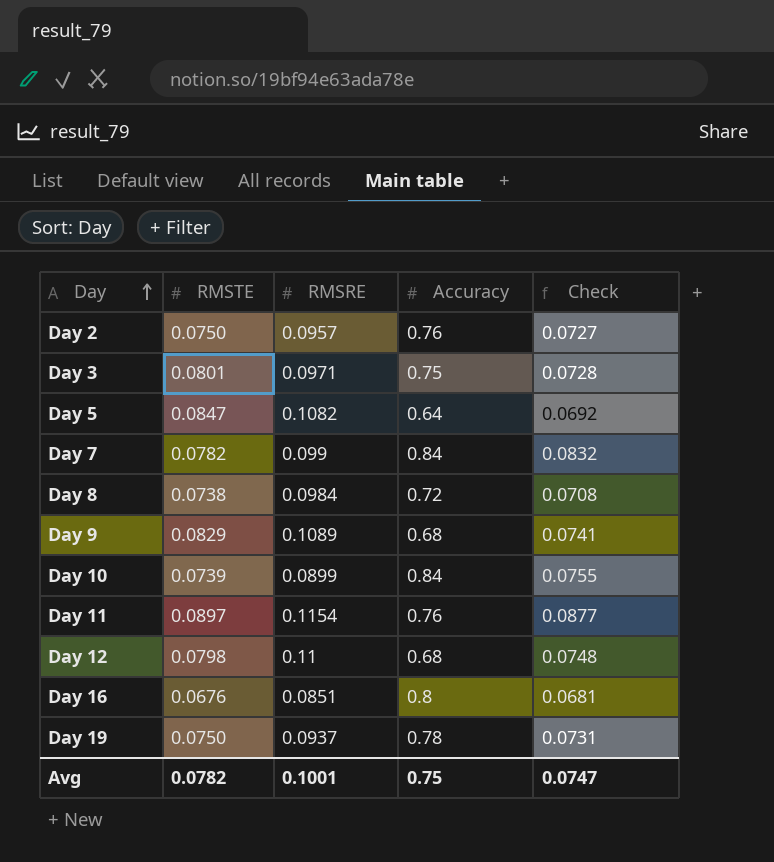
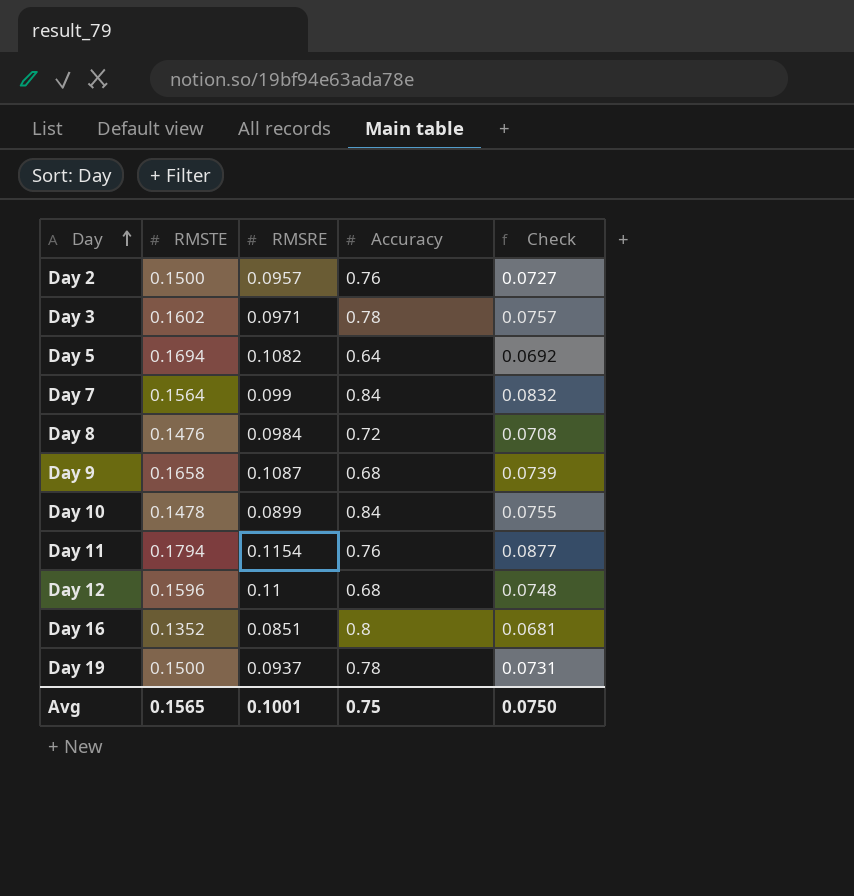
Day 2 | RMSTE: 0.0750 -> 0.1500
Day 3 | RMSTE: 0.0801 -> 0.1602
Day 3 | Accuracy: 0.75 -> 0.78
Day 3 | Check: 0.0728 -> 0.0757
Day 5 | RMSTE: 0.0847 -> 0.1694
Day 7 | RMSTE: 0.0782 -> 0.1564
Day 8 | RMSTE: 0.0738 -> 0.1476
Day 9 | RMSTE: 0.0829 -> 0.1658
Day 9 | RMSRE: 0.1089 -> 0.1087
Day 9 | Check: 0.0741 -> 0.0739
Day 10 | RMSTE: 0.0739 -> 0.1478
Day 11 | RMSTE: 0.0897 -> 0.1794
Day 12 | RMSTE: 0.0798 -> 0.1596
Day 16 | RMSTE: 0.0676 -> 0.1352
Day 19 | RMSTE: 0.0750 -> 0.1500
Avg | RMSTE: 0.0782 -> 0.1565
Avg | Check: 0.0747 -> 0.0750

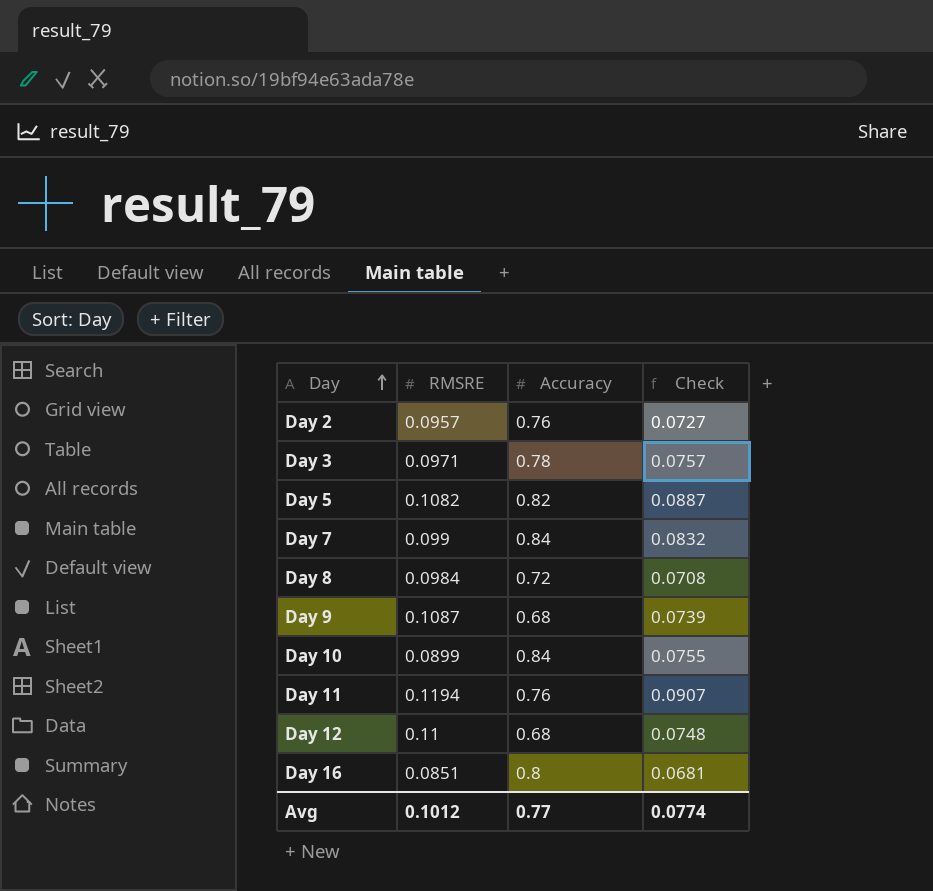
column RMSTE | position: 2 -> none
row Day 19: 0.1500 | 0.0937 | 0.78 | 0.0731 -> none
Day 5 | Accuracy: 0.64 -> 0.82
Day 5 | Check: 0.0692 -> 0.0887
Day 11 | RMSRE: 0.1154 -> 0.1194
Day 11 | Check: 0.0877 -> 0.0907
Avg | RMSRE: 0.1001 -> 0.1012
Avg | Accuracy: 0.75 -> 0.77
Avg | Check: 0.0750 -> 0.0774

